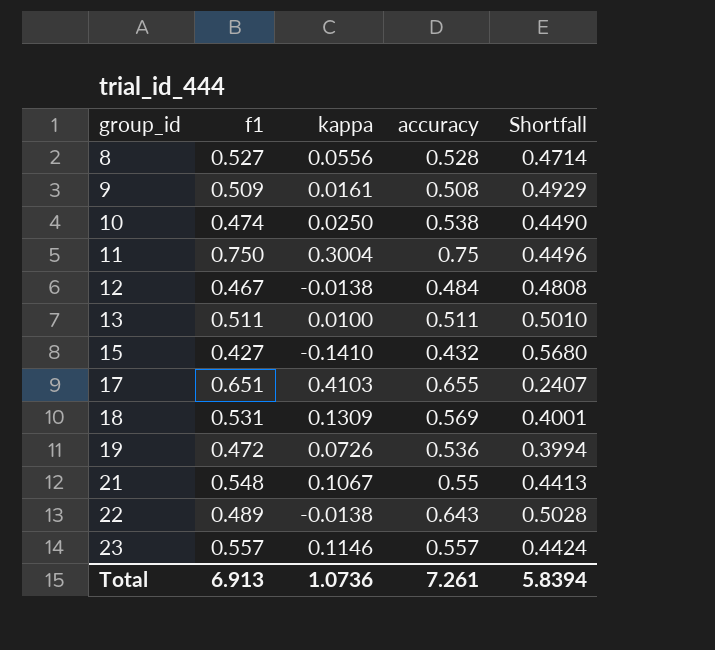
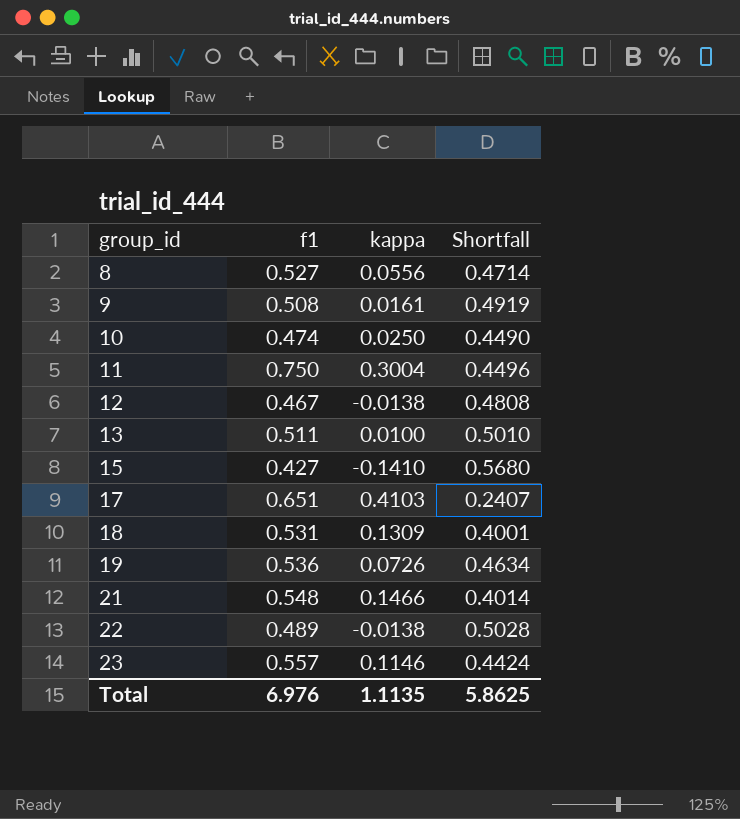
column accuracy | position: 4 -> none
9 | f1: 0.509 -> 0.508
9 | Shortfall: 0.4929 -> 0.4919
19 | f1: 0.472 -> 0.536
19 | Shortfall: 0.3994 -> 0.4634
21 | kappa: 0.1067 -> 0.1466
21 | Shortfall: 0.4413 -> 0.4014
Total | f1: 6.913 -> 6.976
Total | kappa: 1.0736 -> 1.1135
Total | Shortfall: 5.8394 -> 5.8625

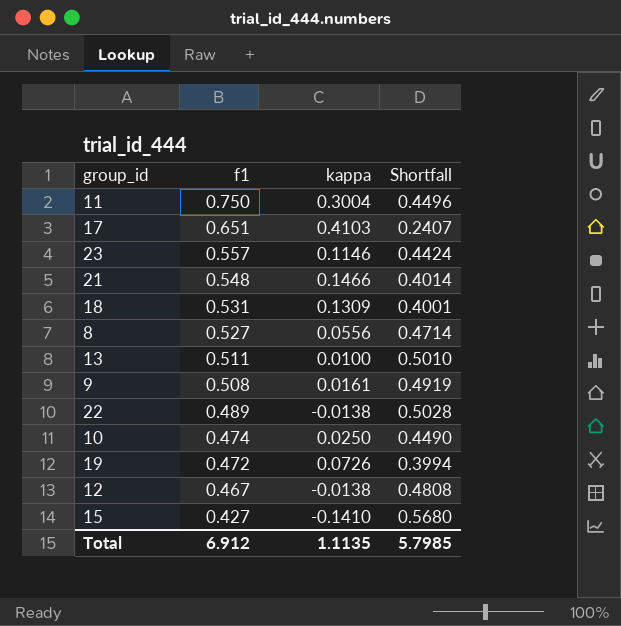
row order: group_id ascending -> f1 descending
19 | f1: 0.536 -> 0.472
19 | Shortfall: 0.4634 -> 0.3994
Total | f1: 6.976 -> 6.912
Total | Shortfall: 5.8625 -> 5.7985

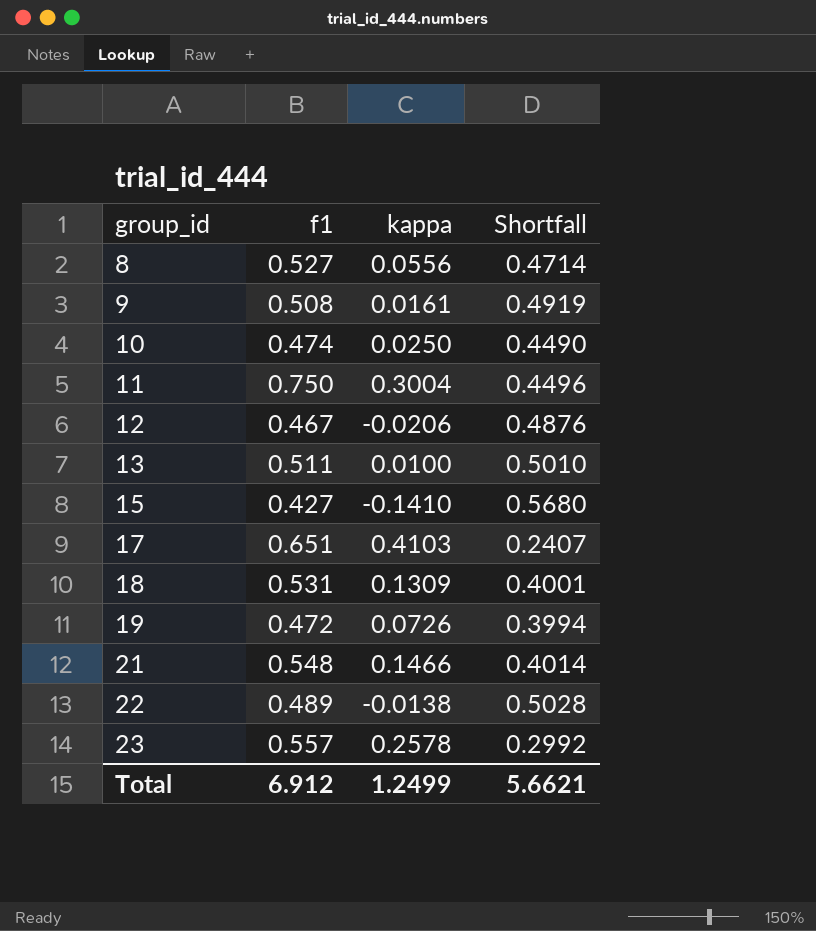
row order: f1 descending -> group_id ascending
12 | kappa: -0.0138 -> -0.0206
12 | Shortfall: 0.4808 -> 0.4876
23 | kappa: 0.1146 -> 0.2578
23 | Shortfall: 0.4424 -> 0.2992
Total | kappa: 1.1135 -> 1.2499
Total | Shortfall: 5.7985 -> 5.6621

